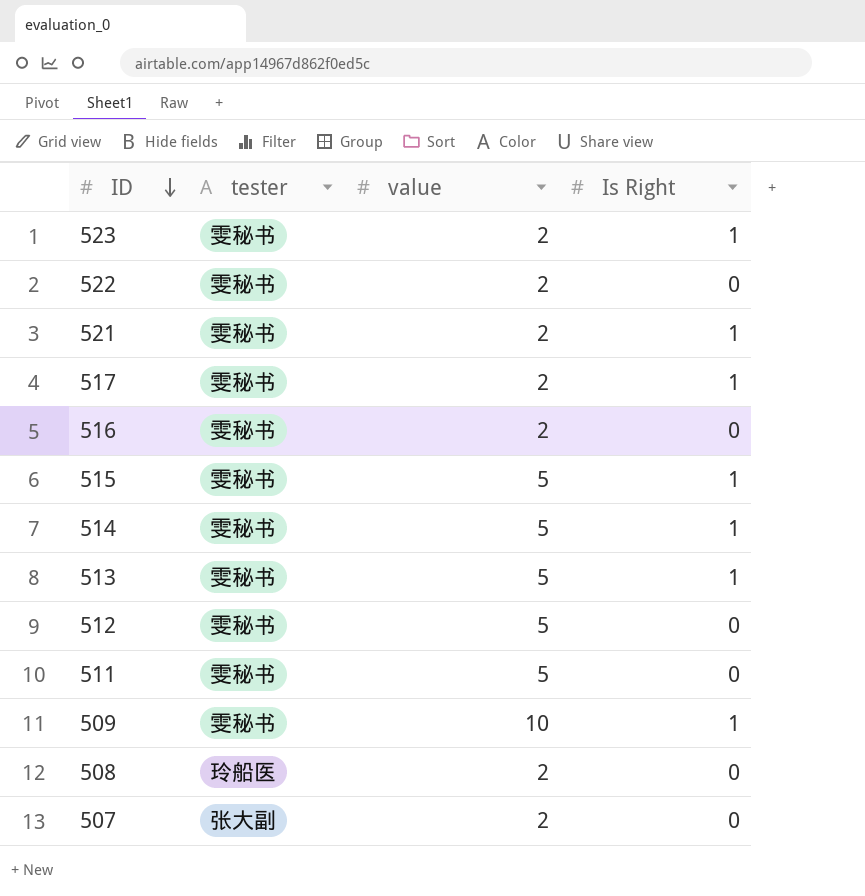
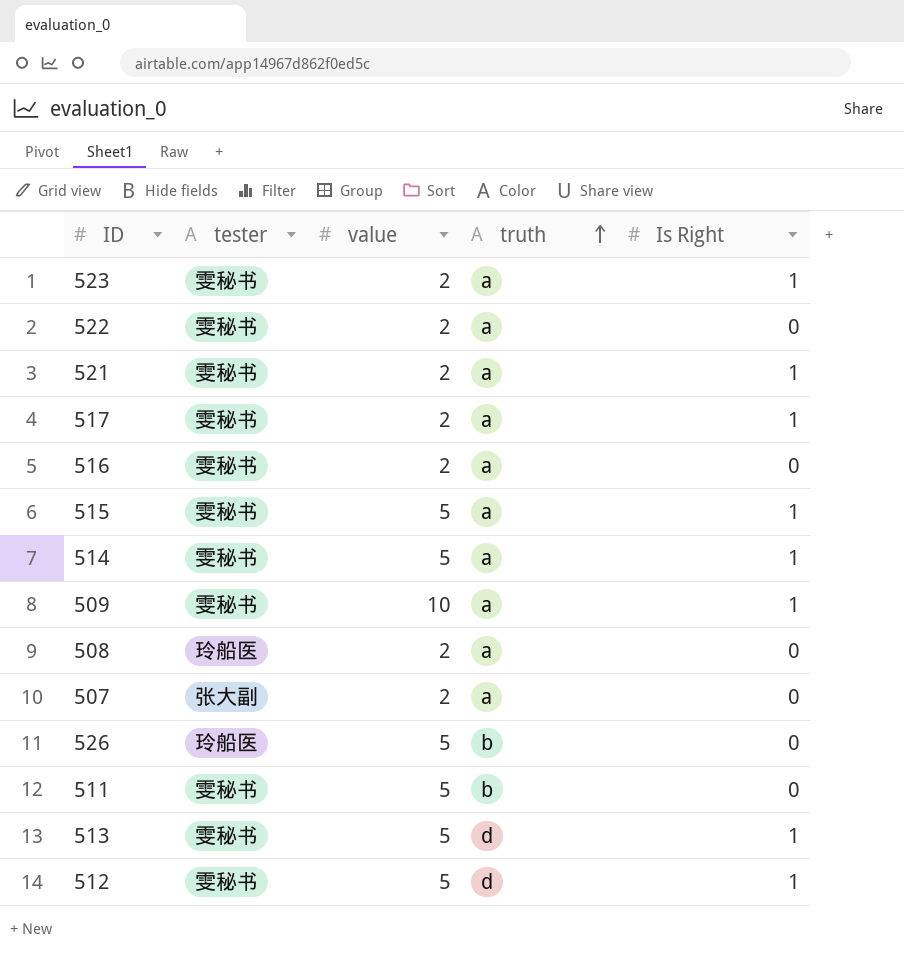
row order: ID descending -> truth ascending
column truth | position: none -> 4
row 526: none -> 玲船医 | 5 | b | 0
512 | Is Right: 0 -> 1

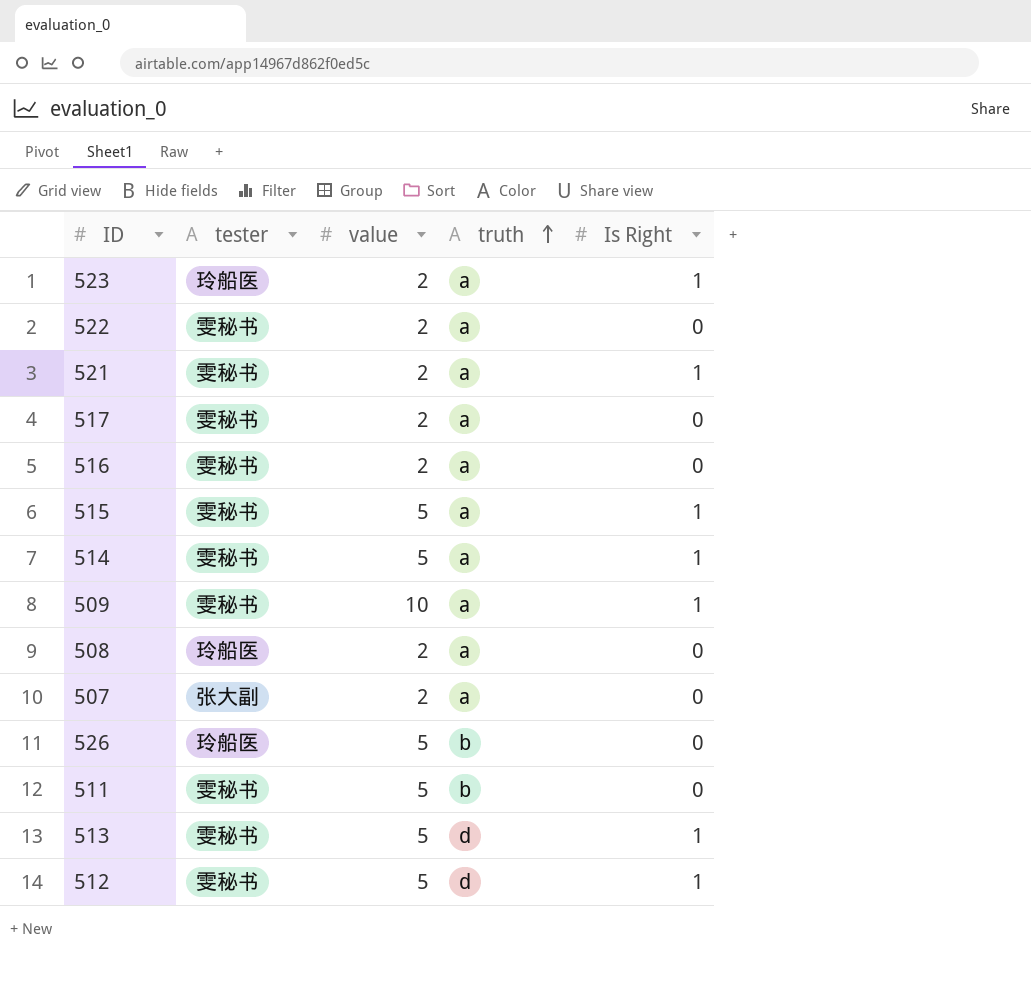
523 | tester: 雯秘书 -> 玲船医
517 | Is Right: 1 -> 0

